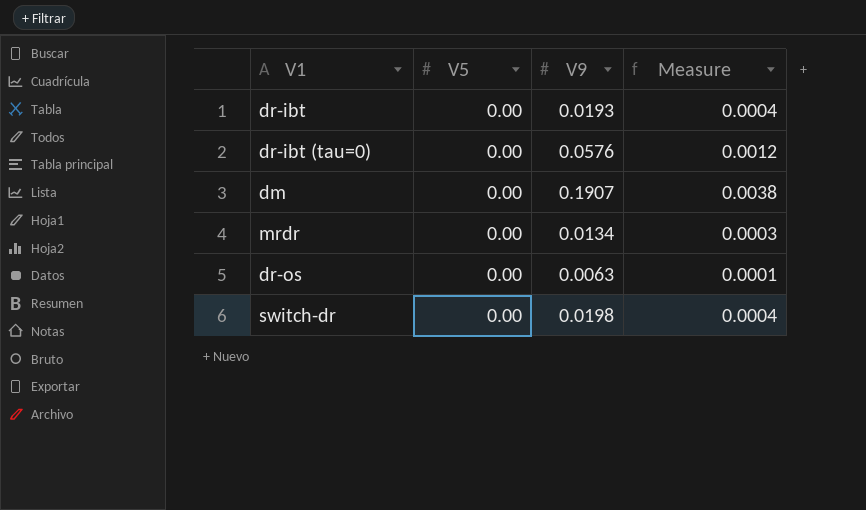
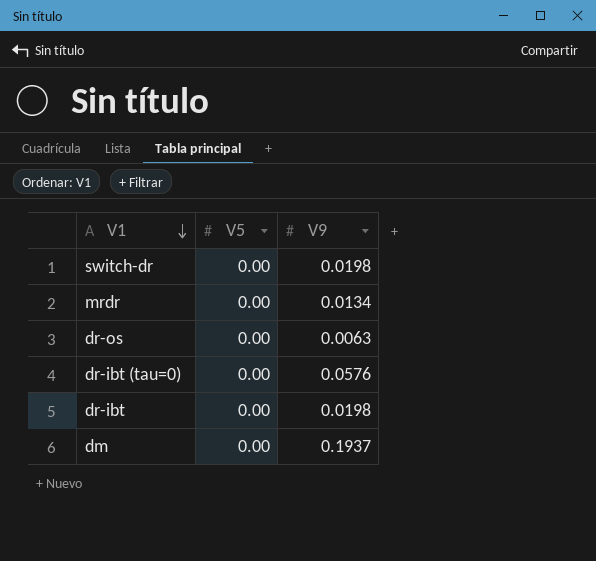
row order: none -> V1 descending
column Measure | formula: [V9] * 0.02 -> none
dr-ibt | V9: 0.0193 -> 0.0198
dm | V9: 0.1907 -> 0.1937

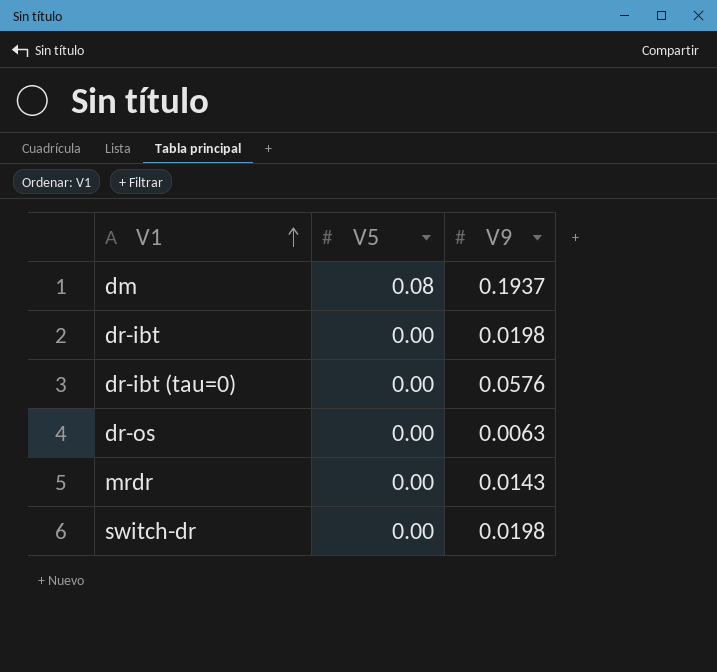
row order: V1 descending -> V1 ascending
dm | V5: 0.00 -> 0.08
mrdr | V9: 0.0134 -> 0.0143

